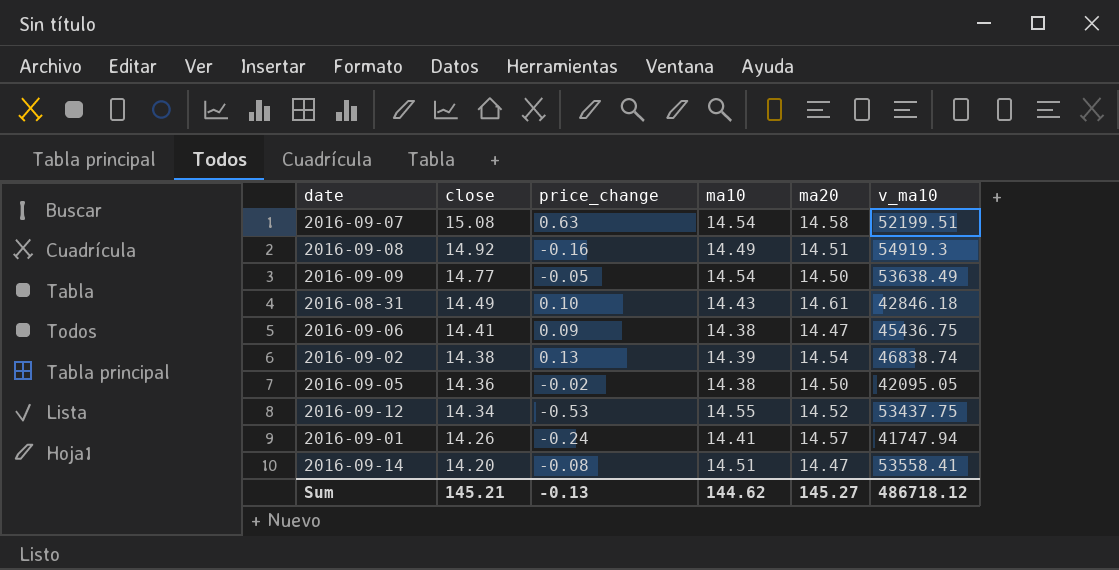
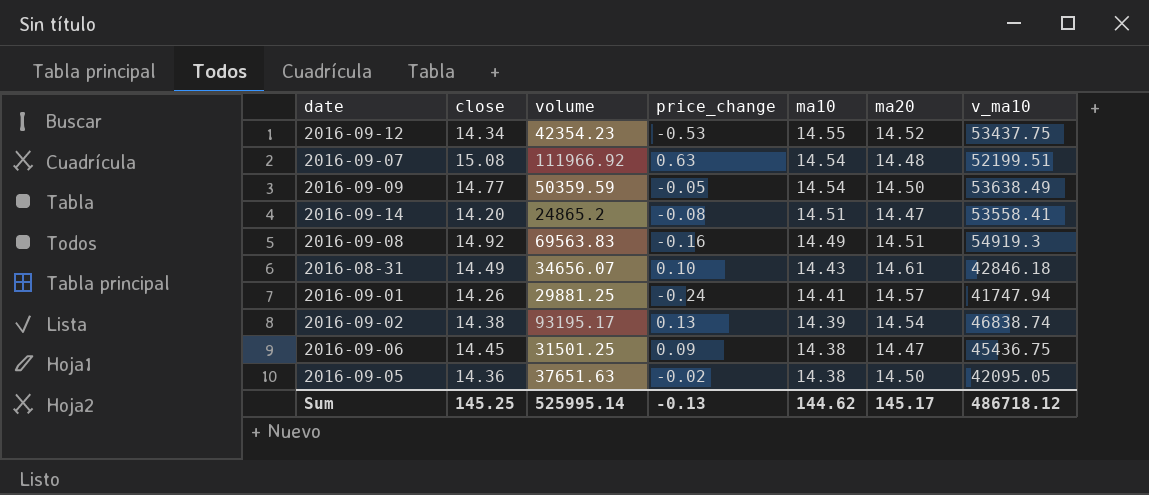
row order: close descending -> ma10 descending
column volume | position: none -> 3
2016-09-07 | ma20: 14.58 -> 14.48
2016-09-06 | close: 14.41 -> 14.45
Sum | close: 145.21 -> 145.25
Sum | ma20: 145.27 -> 145.17

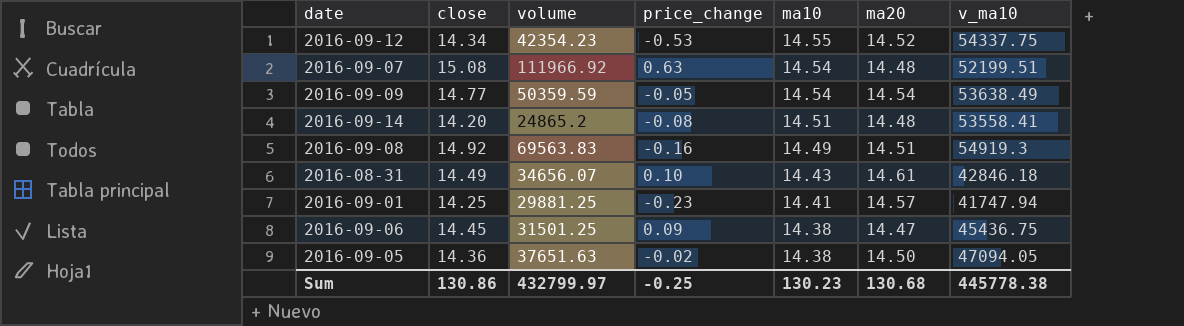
row 2016-09-02: 14.38 | 93195.17 | 0.13 | 14.39 | 14.54 | 46838.74 -> none
2016-09-12 | v_ma10: 53437.75 -> 54337.75
2016-09-09 | ma20: 14.50 -> 14.54
2016-09-14 | ma20: 14.47 -> 14.48
2016-09-01 | close: 14.26 -> 14.25
2016-09-01 | price_change: -0.24 -> -0.23
2016-09-05 | v_ma10: 42095.05 -> 47094.05
Sum | close: 145.25 -> 130.86
Sum | volume: 525995.14 -> 432799.97
Sum | price_change: -0.13 -> -0.25
Sum | ma10: 144.62 -> 130.23
Sum | ma20: 145.17 -> 130.68
Sum | v_ma10: 486718.12 -> 445778.38

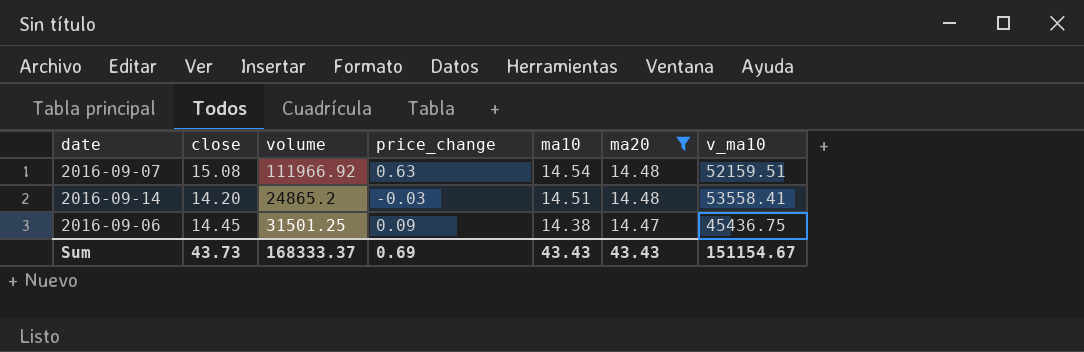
filter: none -> ma20 <= 14.48
2016-09-07 | v_ma10: 52199.51 -> 52159.51
2016-09-14 | price_change: -0.08 -> -0.03
Sum | close: 130.86 -> 43.73
Sum | volume: 432799.97 -> 168333.37
Sum | price_change: -0.25 -> 0.69
Sum | ma10: 130.23 -> 43.43
Sum | ma20: 130.68 -> 43.43
Sum | v_ma10: 445778.38 -> 151154.67

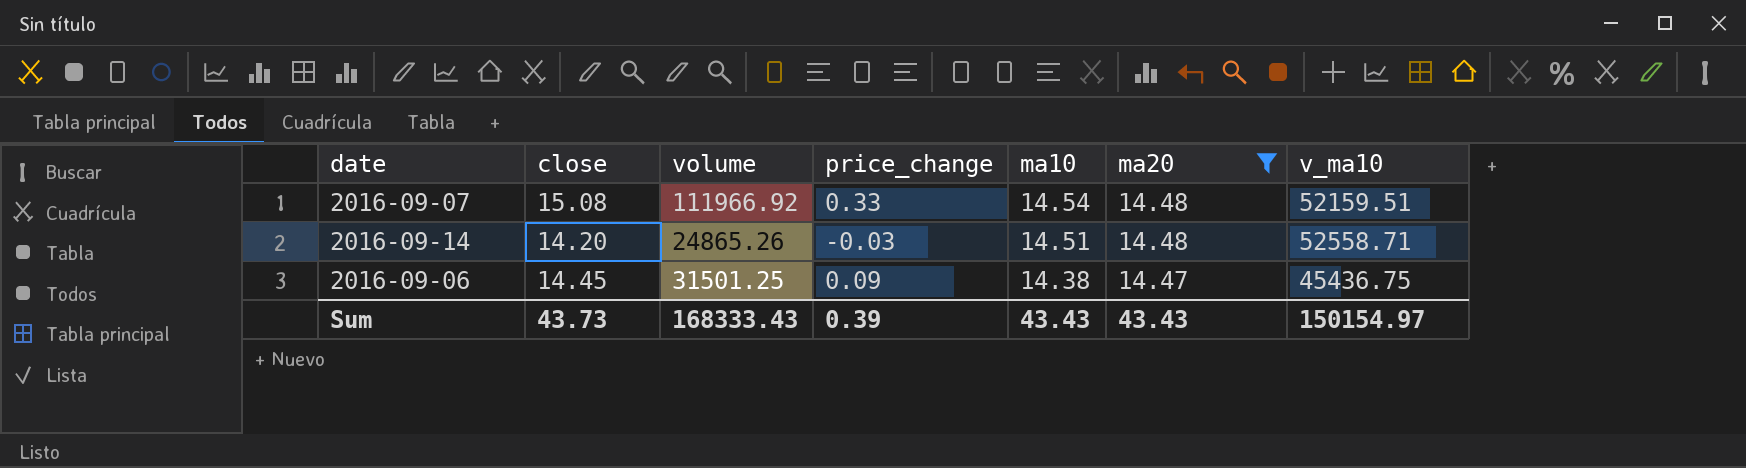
2016-09-07 | price_change: 0.63 -> 0.33
2016-09-14 | volume: 24865.2 -> 24865.26
2016-09-14 | v_ma10: 53558.41 -> 52558.71
Sum | volume: 168333.37 -> 168333.43
Sum | price_change: 0.69 -> 0.39
Sum | v_ma10: 151154.67 -> 150154.97

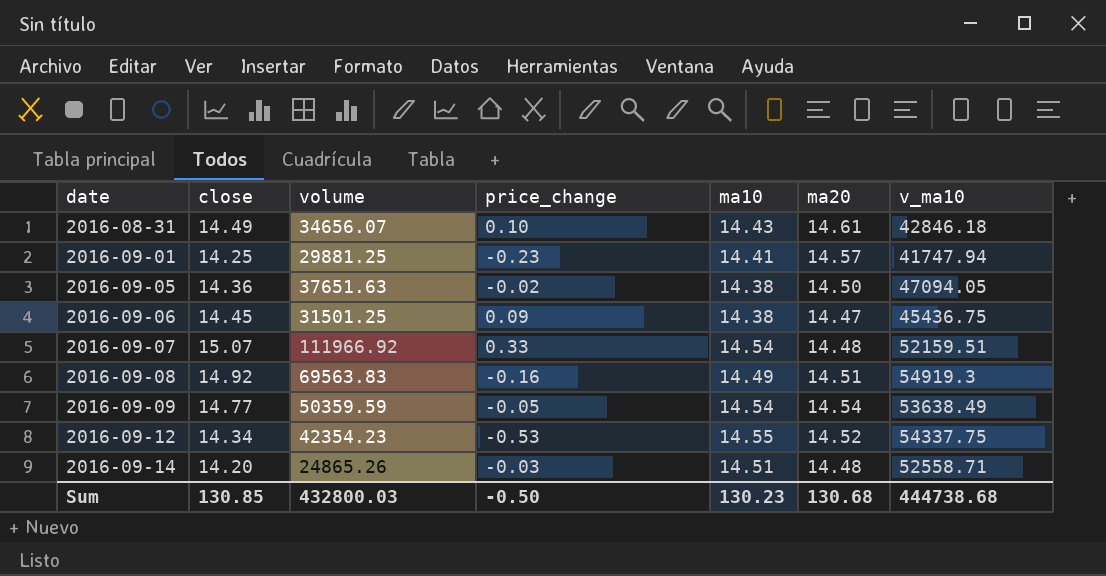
filter: ma20 <= 14.48 -> none
row order: ma10 descending -> date ascending
2016-09-07 | close: 15.08 -> 15.07
Sum | close: 43.73 -> 130.85
Sum | volume: 168333.43 -> 432800.03
Sum | price_change: 0.39 -> -0.50
Sum | ma10: 43.43 -> 130.23
Sum | ma20: 43.43 -> 130.68
Sum | v_ma10: 150154.97 -> 444738.68

